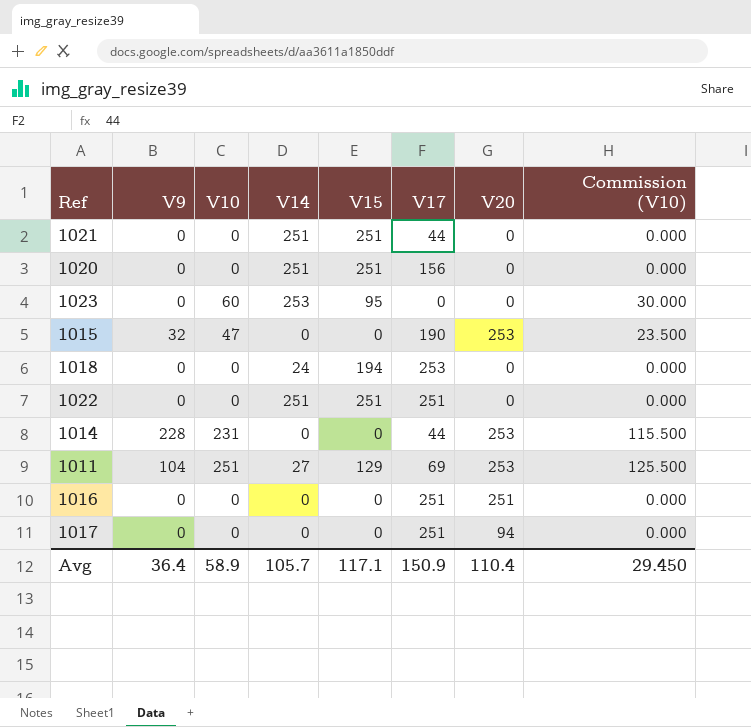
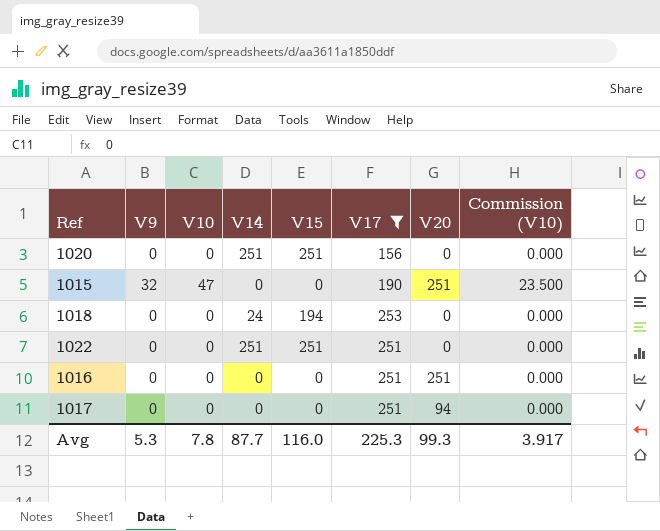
filter: none -> V17 >= 156
1015 | V20: 253 -> 251
Avg | V9: 36.4 -> 5.3
Avg | V10: 58.9 -> 7.8
Avg | V14: 105.7 -> 87.7
Avg | V15: 117.1 -> 116.0
Avg | V17: 150.9 -> 225.3
Avg | V20: 110.4 -> 99.3
Avg | Commission (V10): 29.450 -> 3.917

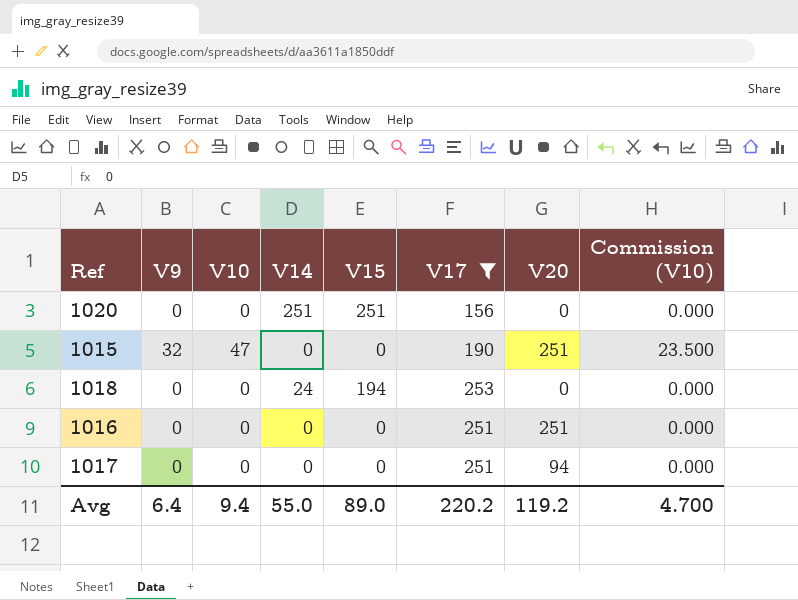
row 1022: 0 | 0 | 251 | 251 | 251 | 0 | 0.000 -> none
Avg | V9: 5.3 -> 6.4
Avg | V10: 7.8 -> 9.4
Avg | V14: 87.7 -> 55.0
Avg | V15: 116.0 -> 89.0
Avg | V17: 225.3 -> 220.2
Avg | V20: 99.3 -> 119.2
Avg | Commission (V10): 3.917 -> 4.700

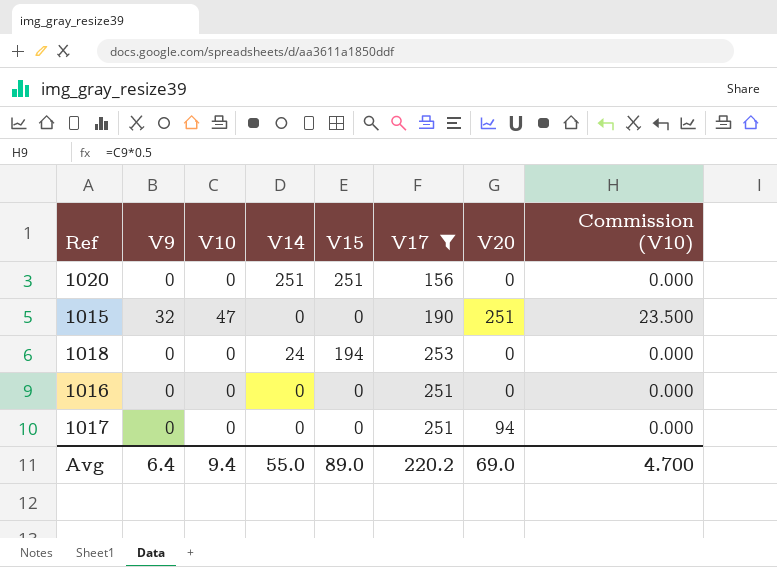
1016 | V20: 251 -> 0
Avg | V20: 119.2 -> 69.0

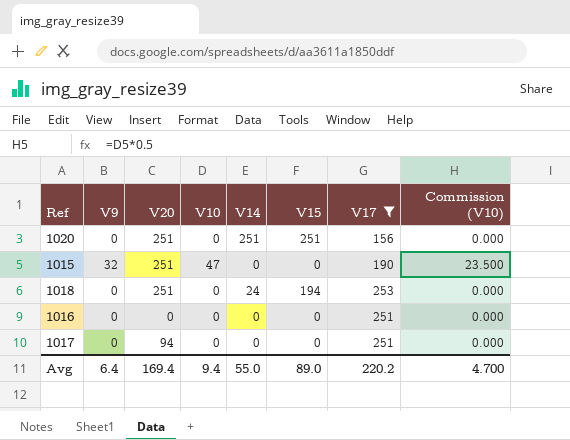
column V20 | position: 7 -> 3
1020 | V20: 0 -> 251
1018 | V20: 0 -> 251
Avg | V20: 69.0 -> 169.4

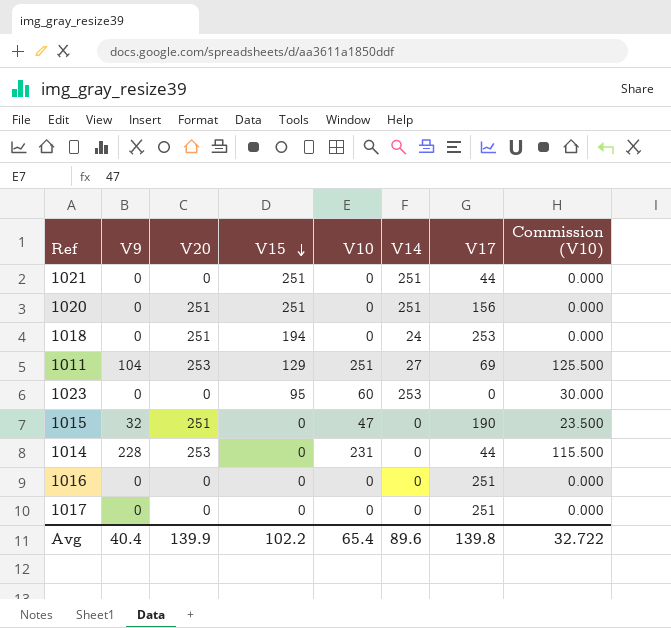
filter: V17 >= 156 -> none
row order: none -> V15 descending
column V15 | position: 6 -> 4
1017 | V20: 94 -> 0
Avg | V9: 6.4 -> 40.4
Avg | V20: 169.4 -> 139.9
Avg | V15: 89.0 -> 102.2
Avg | V10: 9.4 -> 65.4
Avg | V14: 55.0 -> 89.6
Avg | V17: 220.2 -> 139.8
Avg | Commission (V10): 4.700 -> 32.722

